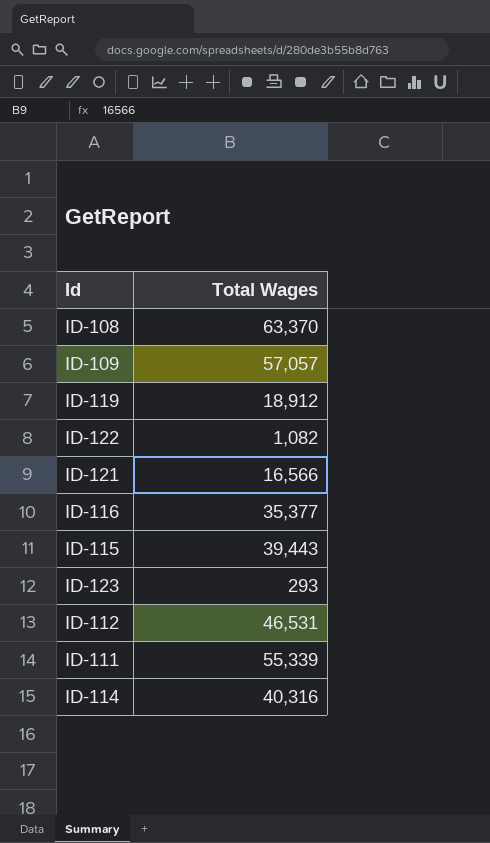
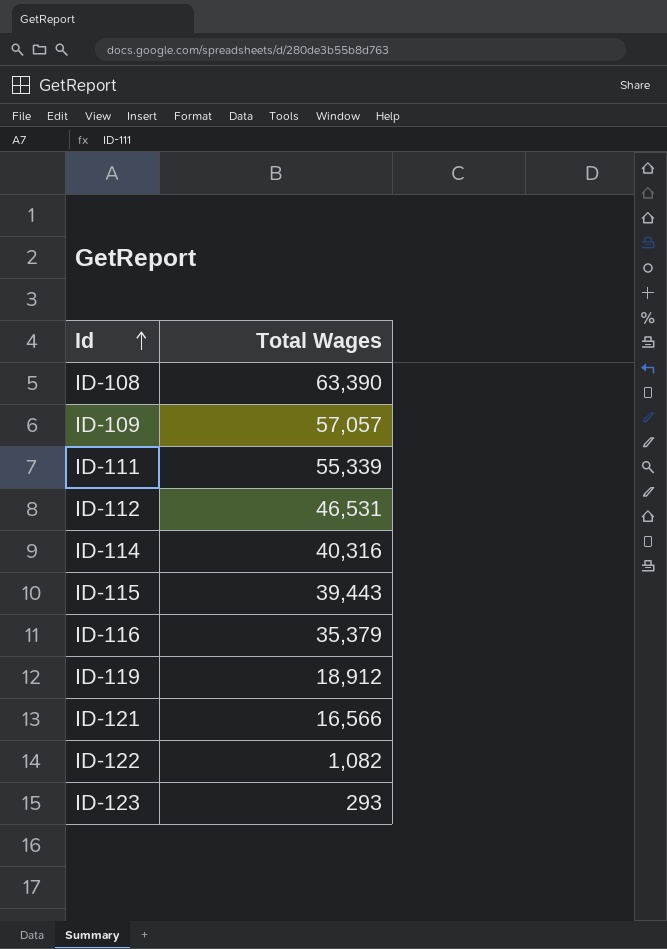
row order: none -> Id ascending
ID-108 | Total Wages: 63,370 -> 63,390
ID-116 | Total Wages: 35,377 -> 35,379

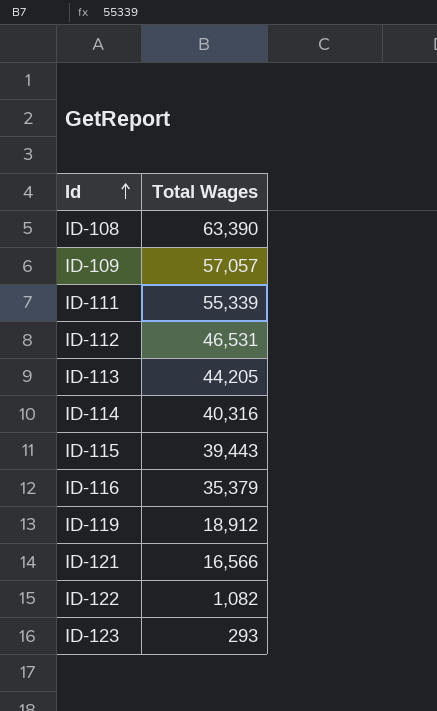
row ID-113: none -> 44,205

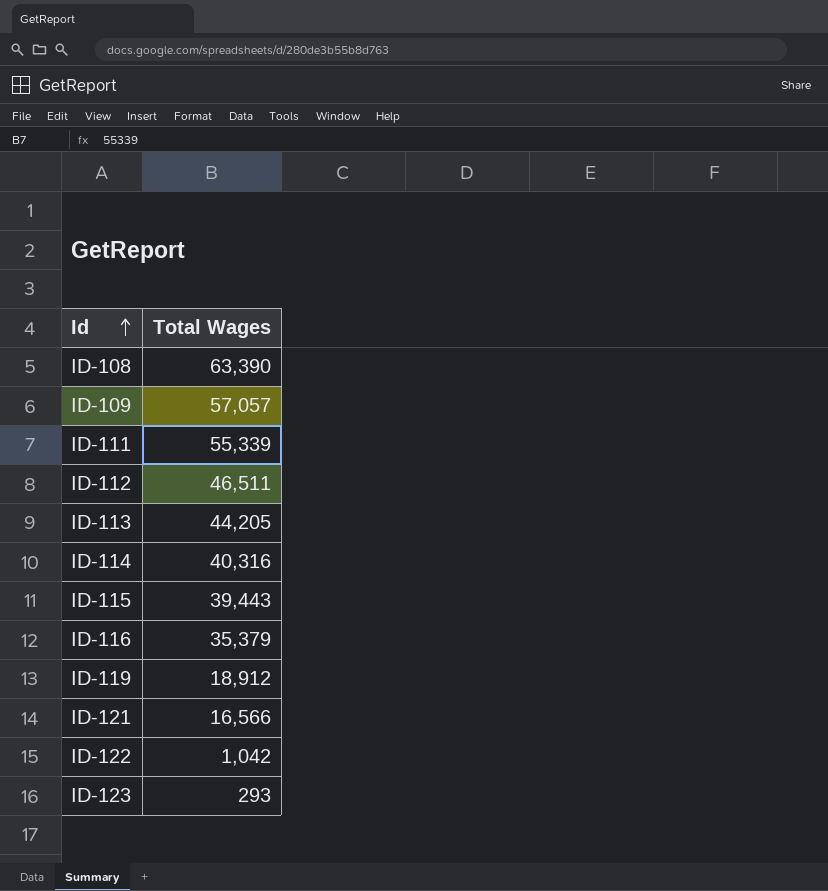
ID-112 | Total Wages: 46,531 -> 46,511
ID-122 | Total Wages: 1,082 -> 1,042

